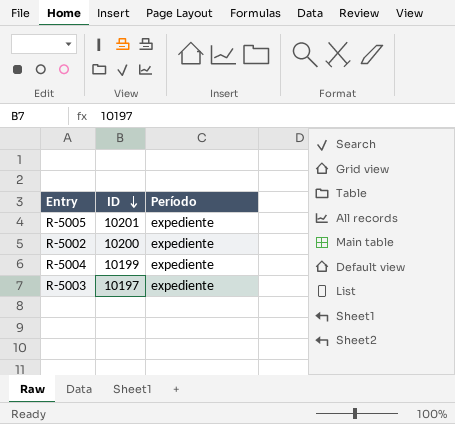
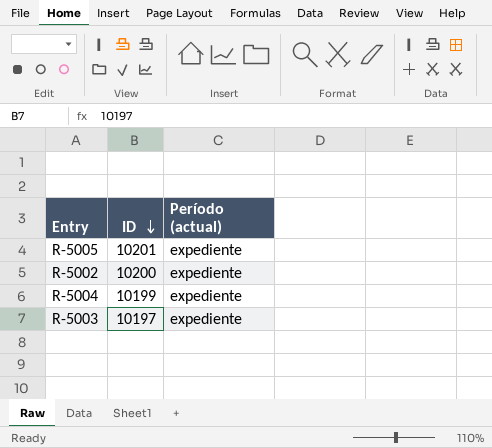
column name: Período -> Período (actual)

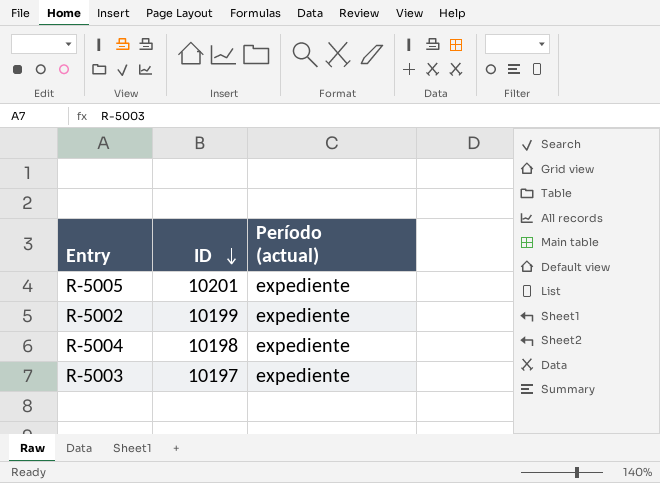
R-5002 | ID: 10200 -> 10199
R-5004 | ID: 10199 -> 10198

